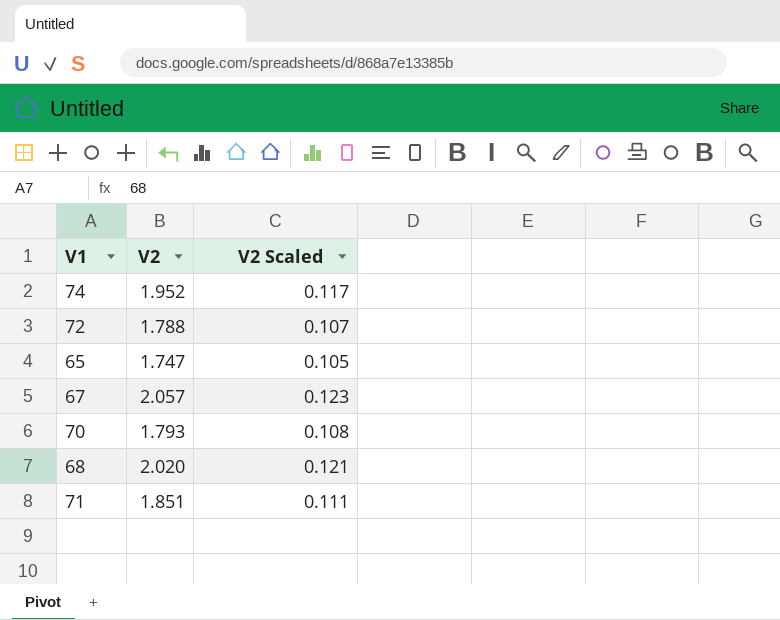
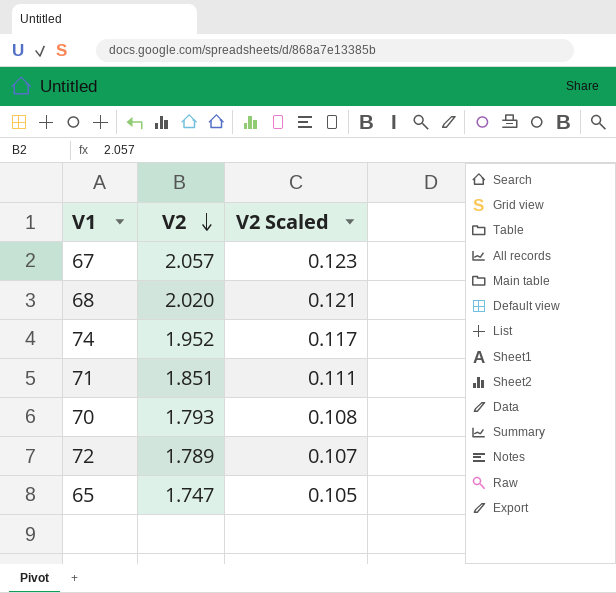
row order: none -> V2 descending
72 | V2: 1.788 -> 1.789

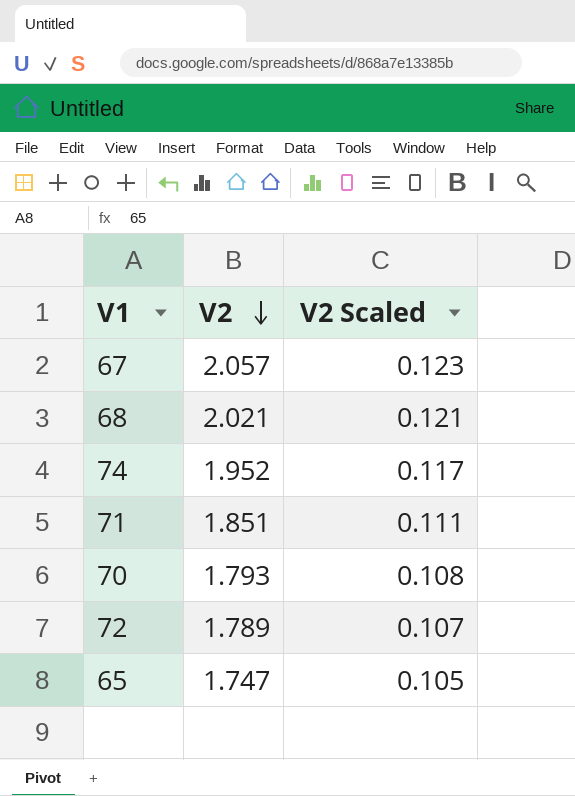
68 | V2: 2.020 -> 2.021

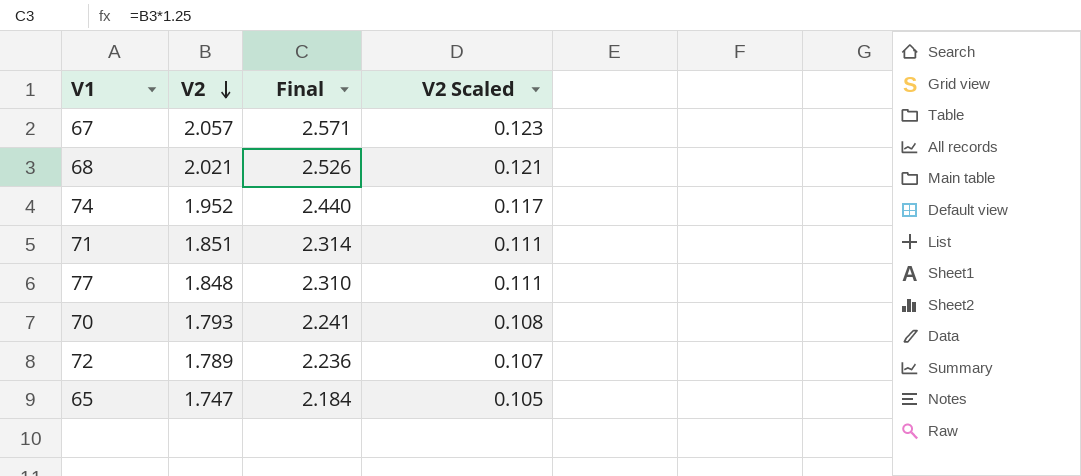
column Final | formula: none -> [V2] * 1.25
row 77: none -> 1.848 | 2.310 | 0.111

